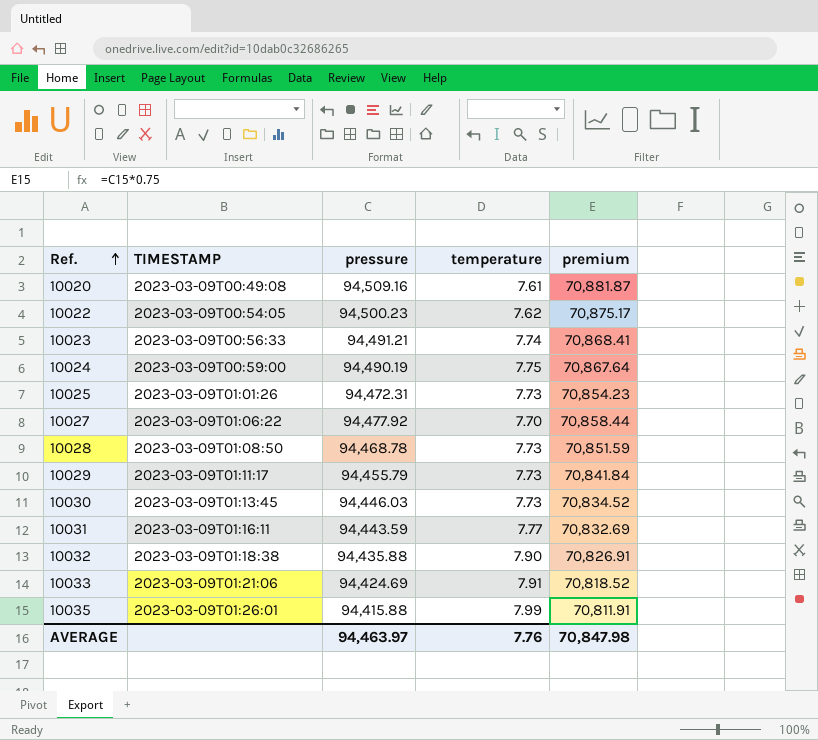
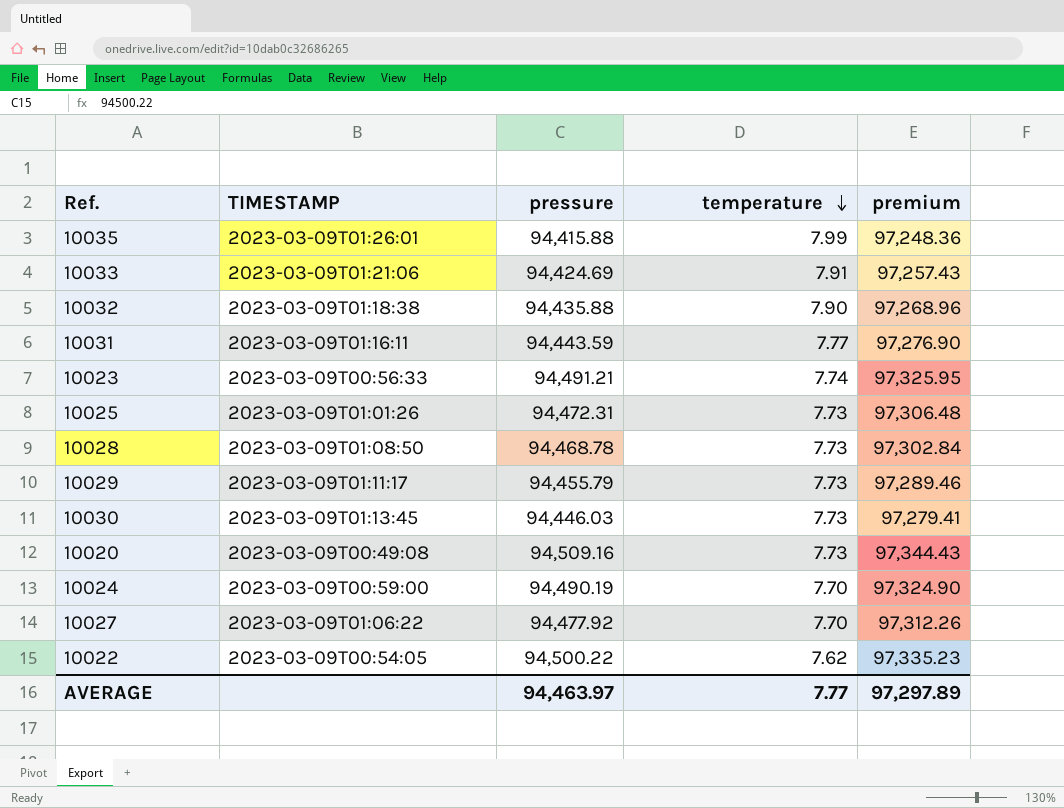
row order: Ref. ascending -> temperature descending
column premium | formula: [pressure] * 0.75 -> [pressure] * 1.03
10020 | temperature: 7.61 -> 7.73
10024 | temperature: 7.75 -> 7.70
10022 | pressure: 94,500.23 -> 94,500.22
AVERAGE | temperature: 7.76 -> 7.77
AVERAGE | premium: 70,847.98 -> 97,297.89

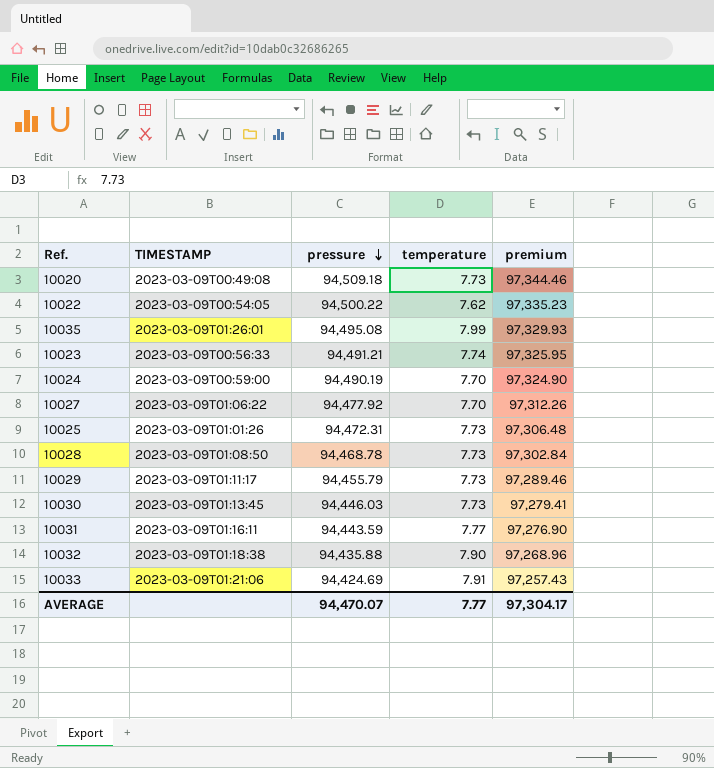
row order: temperature descending -> pressure descending
10020 | pressure: 94,509.16 -> 94,509.18
10020 | premium: 97,344.43 -> 97,344.46
10035 | pressure: 94,415.88 -> 94,495.08
10035 | premium: 97,248.36 -> 97,329.93
AVERAGE | pressure: 94,463.97 -> 94,470.07
AVERAGE | premium: 97,297.89 -> 97,304.17

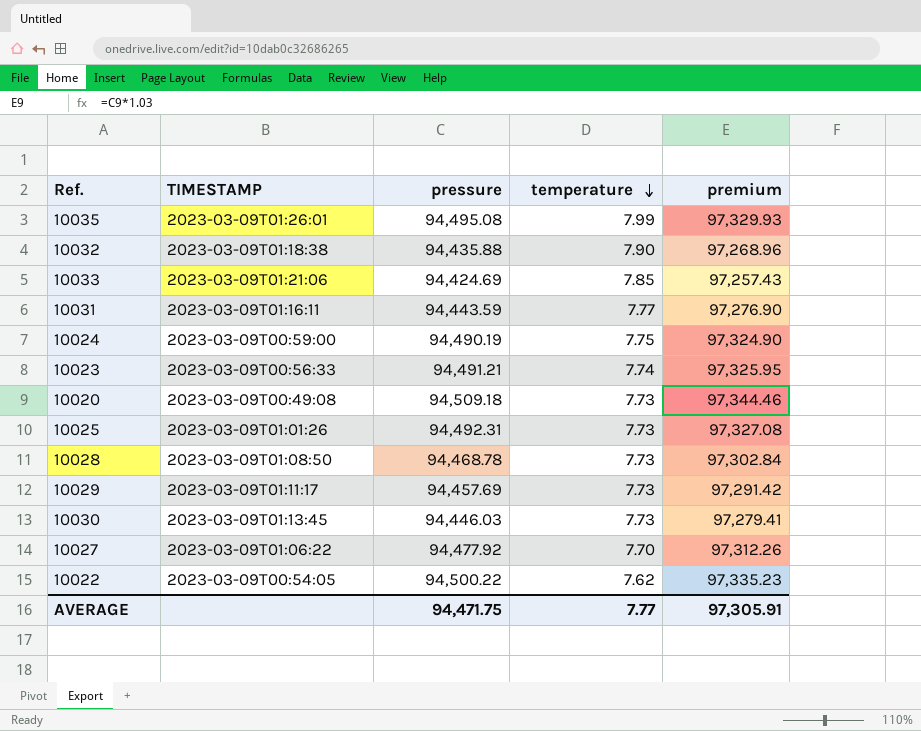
row order: pressure descending -> temperature descending
10033 | temperature: 7.91 -> 7.85
10024 | temperature: 7.70 -> 7.75
10025 | pressure: 94,472.31 -> 94,492.31
10025 | premium: 97,306.48 -> 97,327.08
10029 | pressure: 94,455.79 -> 94,457.69
10029 | premium: 97,289.46 -> 97,291.42
AVERAGE | pressure: 94,470.07 -> 94,471.75
AVERAGE | premium: 97,304.17 -> 97,305.91

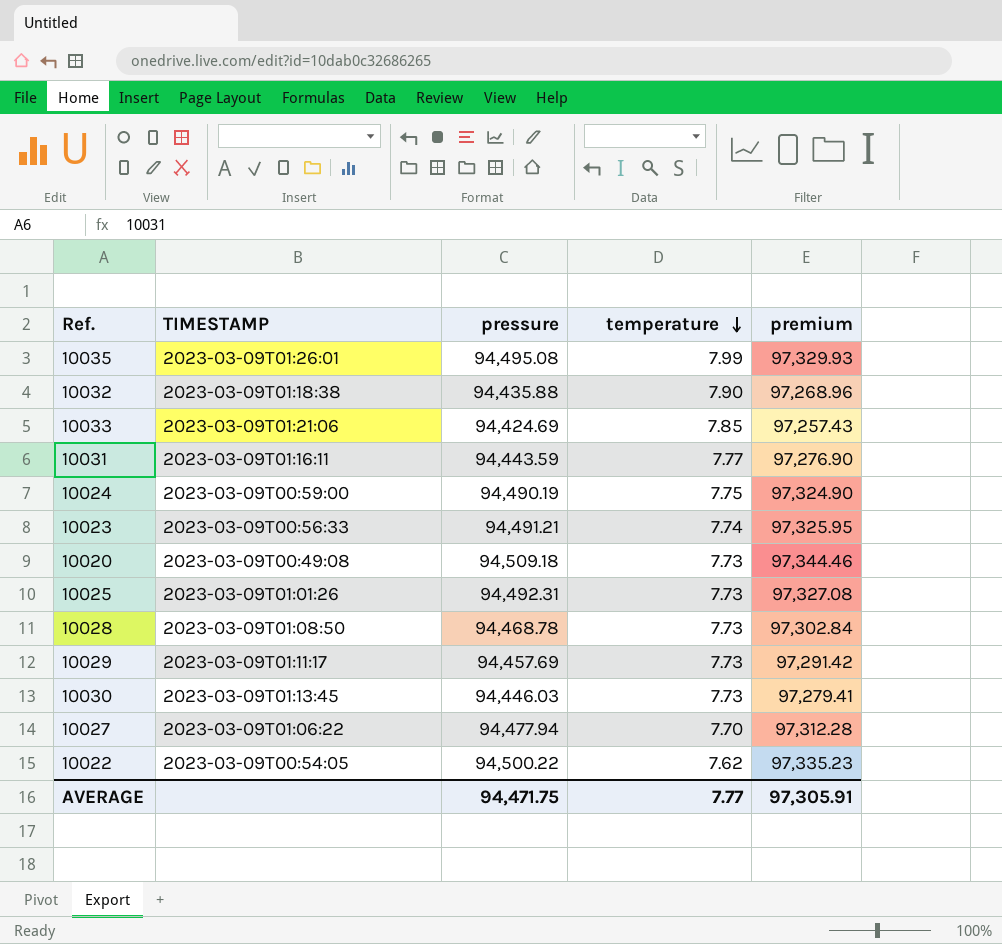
10027 | pressure: 94,477.92 -> 94,477.94
10027 | premium: 97,312.26 -> 97,312.28

